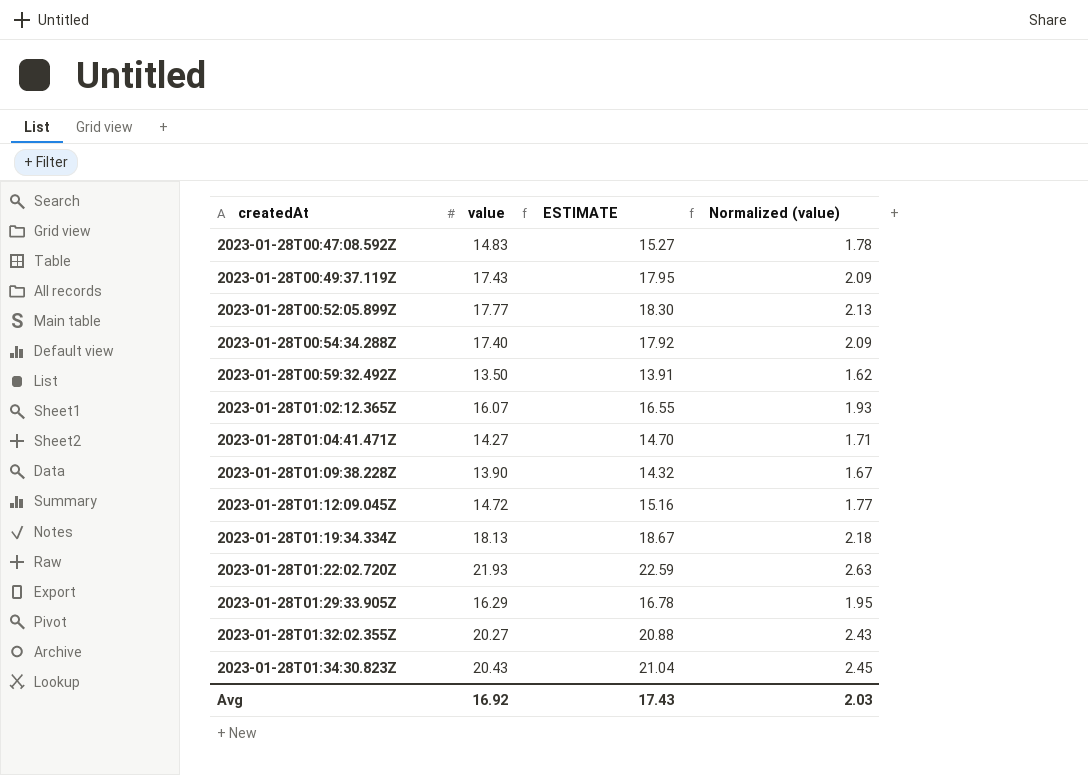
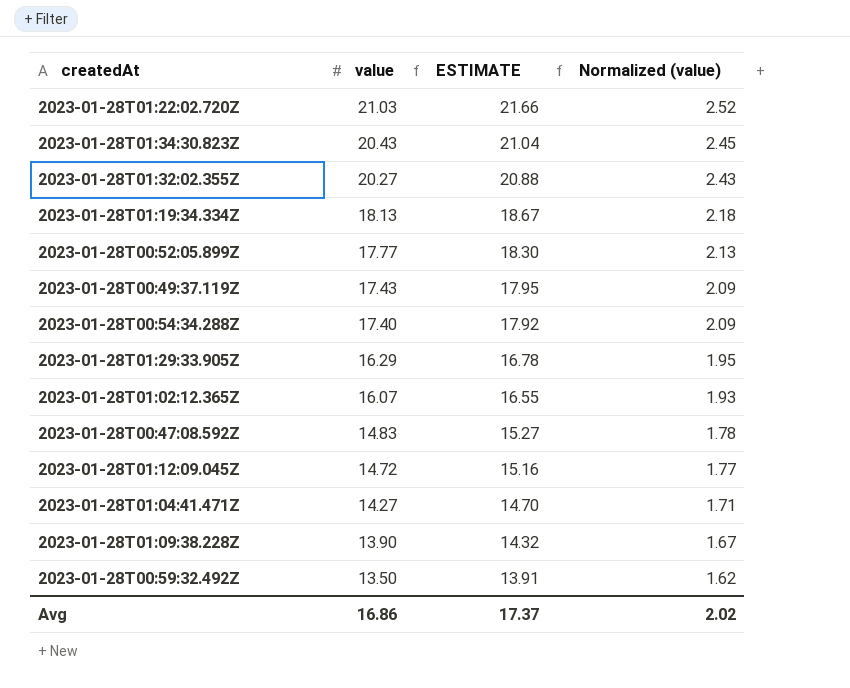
row order: createdAt ascending -> value descending
2023-01-28T01:22:02.720Z | value: 21.93 -> 21.03
2023-01-28T01:22:02.720Z | ESTIMATE: 22.59 -> 21.66
2023-01-28T01:22:02.720Z | Normalized (value): 2.63 -> 2.52
Avg | value: 16.92 -> 16.86
Avg | ESTIMATE: 17.43 -> 17.37
Avg | Normalized (value): 2.03 -> 2.02

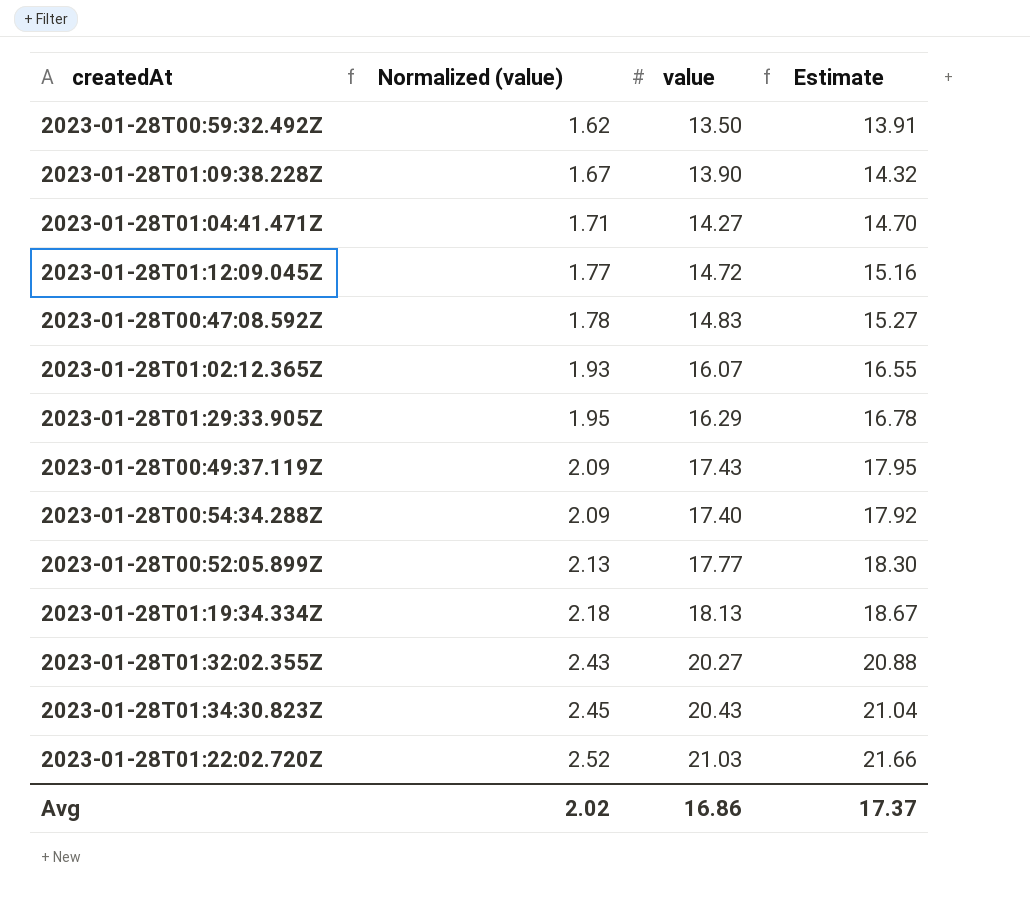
row order: value descending -> Normalized (value) ascending
column Normalized (value) | position: 4 -> 2
column name: ESTIMATE -> Estimate

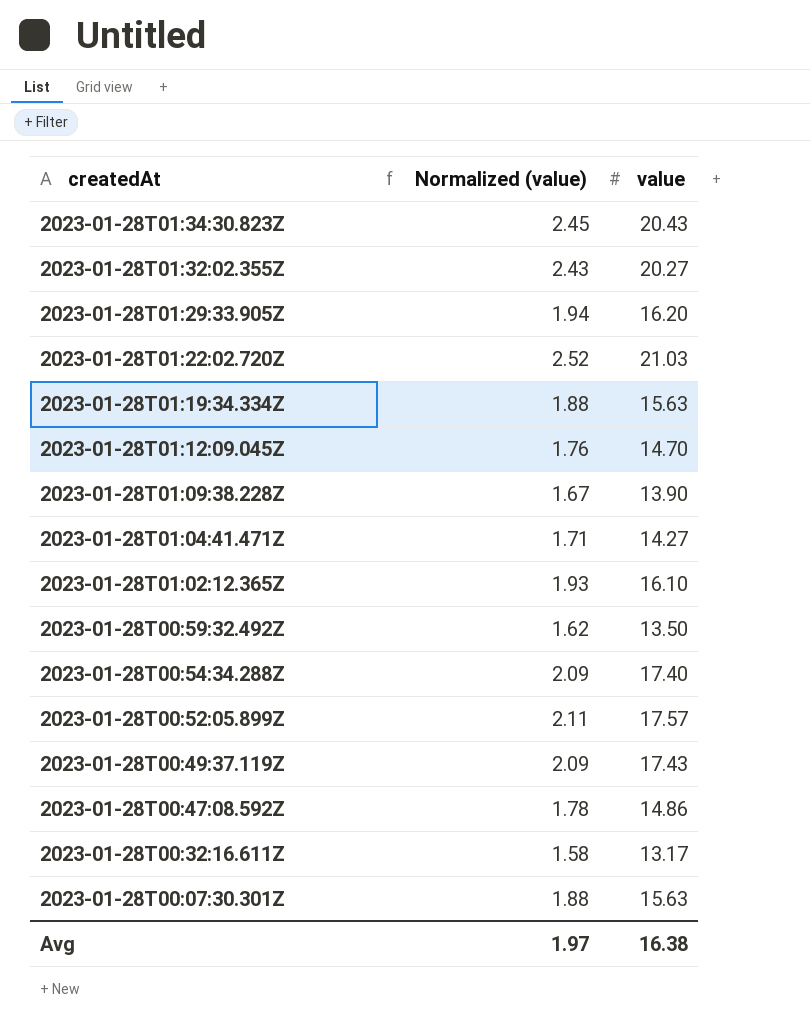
row order: Normalized (value) ascending -> createdAt descending
column Estimate | formula: [value] * 1.03 -> none
2023-01-28T01:29:33.905Z | Normalized (value): 1.95 -> 1.94
2023-01-28T01:29:33.905Z | value: 16.29 -> 16.20
2023-01-28T01:19:34.334Z | Normalized (value): 2.18 -> 1.88
2023-01-28T01:19:34.334Z | value: 18.13 -> 15.63
2023-01-28T01:12:09.045Z | Normalized (value): 1.77 -> 1.76
2023-01-28T01:12:09.045Z | value: 14.72 -> 14.70
2023-01-28T01:02:12.365Z | value: 16.07 -> 16.10
2023-01-28T00:52:05.899Z | Normalized (value): 2.13 -> 2.11
2023-01-28T00:52:05.899Z | value: 17.77 -> 17.57
2023-01-28T00:47:08.592Z | value: 14.83 -> 14.86
row 2023-01-28T00:32:16.611Z: none -> 1.58 | 13.17
row 2023-01-28T00:07:30.301Z: none -> 1.88 | 15.63
Avg | Normalized (value): 2.02 -> 1.97
Avg | value: 16.86 -> 16.38

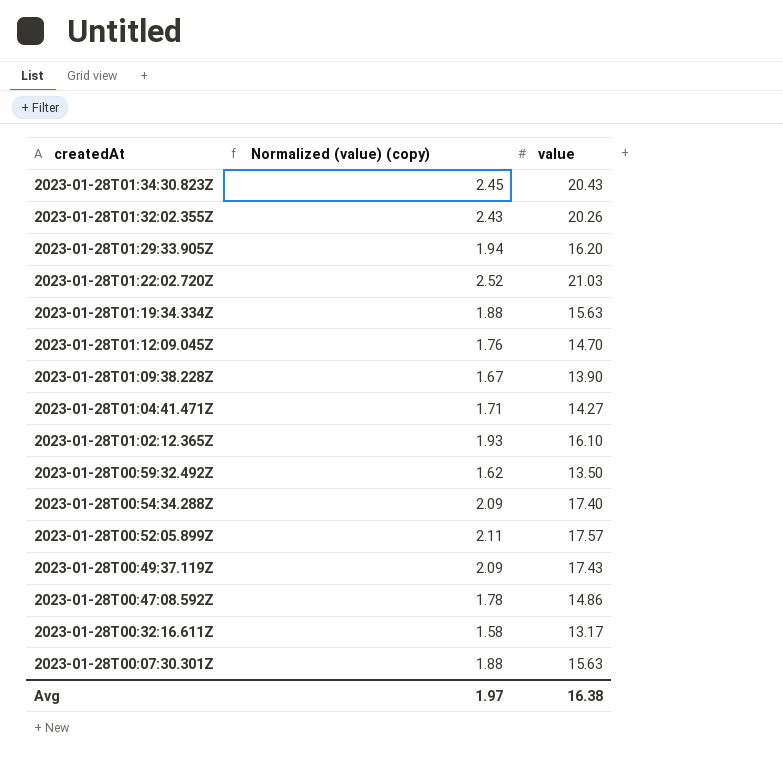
column name: Normalized (value) -> Normalized (value) (copy)
2023-01-28T01:32:02.355Z | value: 20.27 -> 20.26

